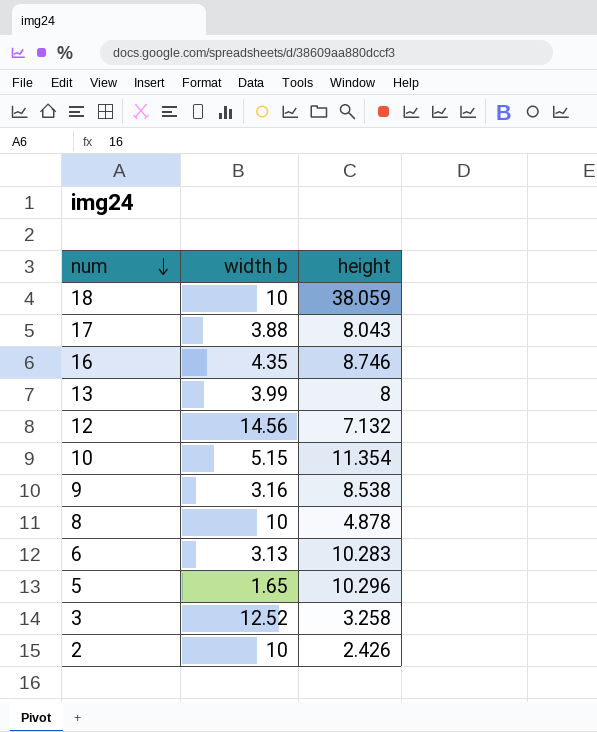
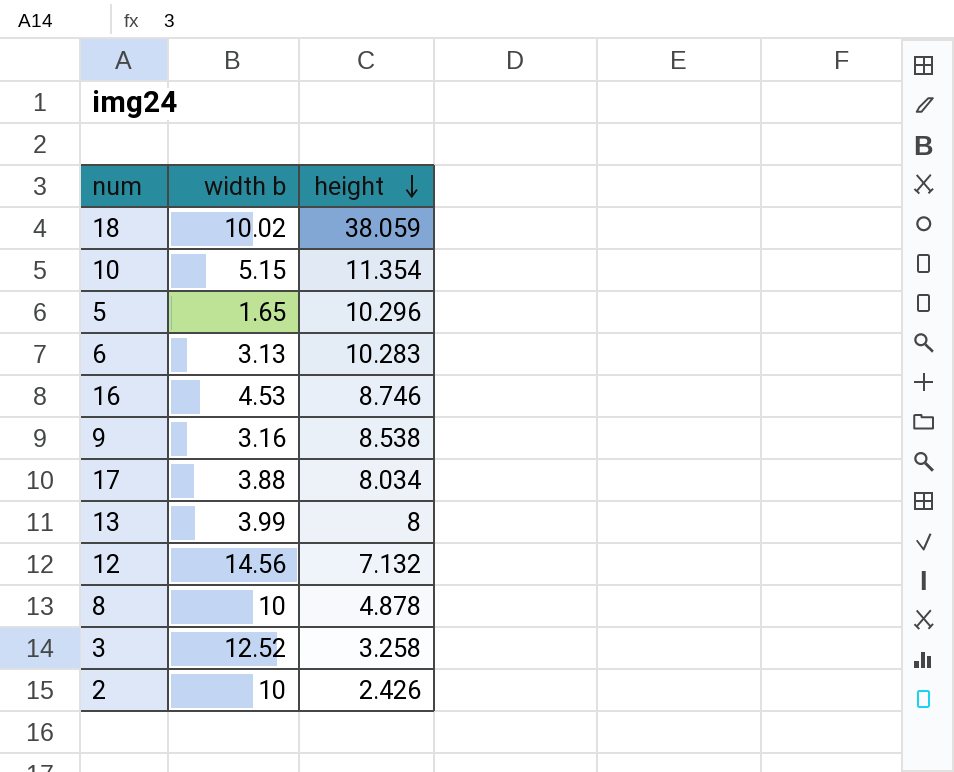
row order: num descending -> height descending
18 | width b: 10 -> 10.02
16 | width b: 4.35 -> 4.53
17 | height: 8.043 -> 8.034

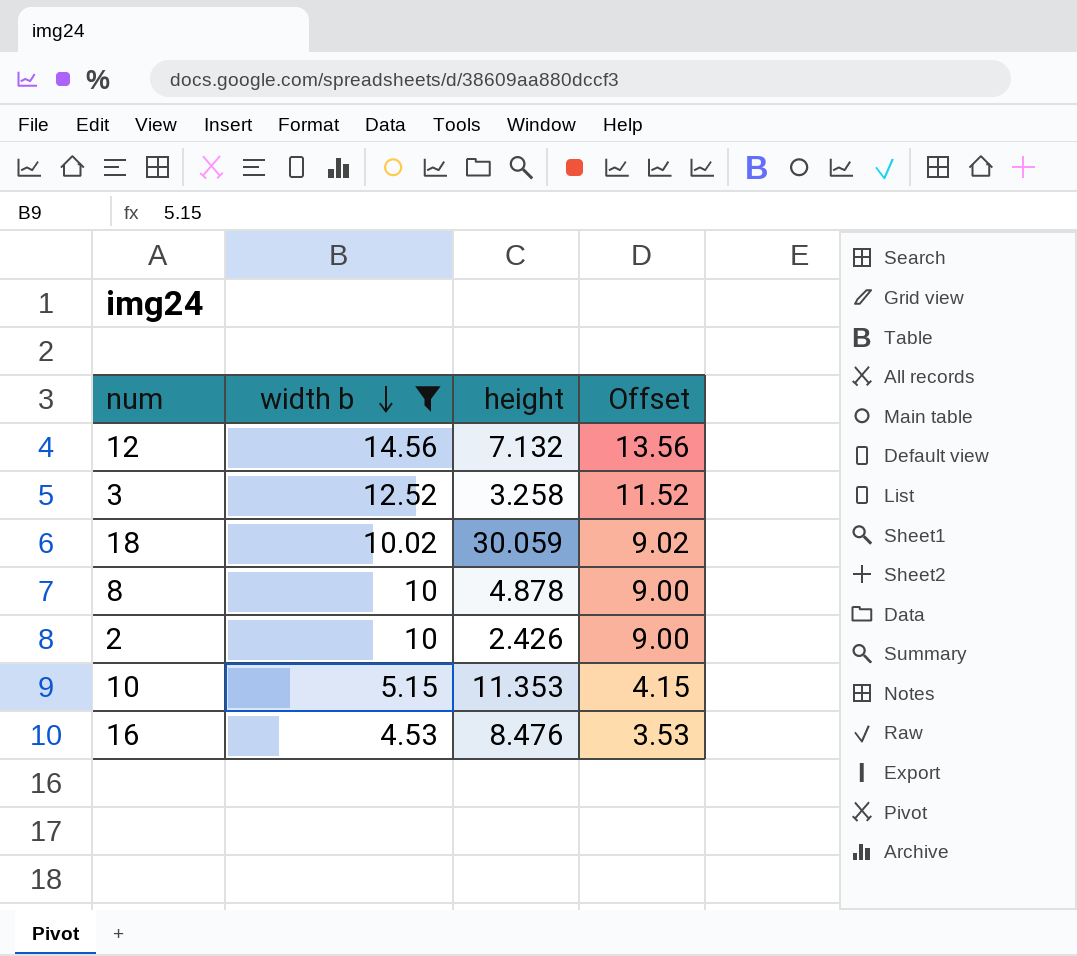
filter: none -> width b >= 4.53
row order: height descending -> width b descending
column Offset | formula: none -> [width b] - 1
18 | height: 38.059 -> 30.059
10 | height: 11.354 -> 11.353
16 | height: 8.746 -> 8.476

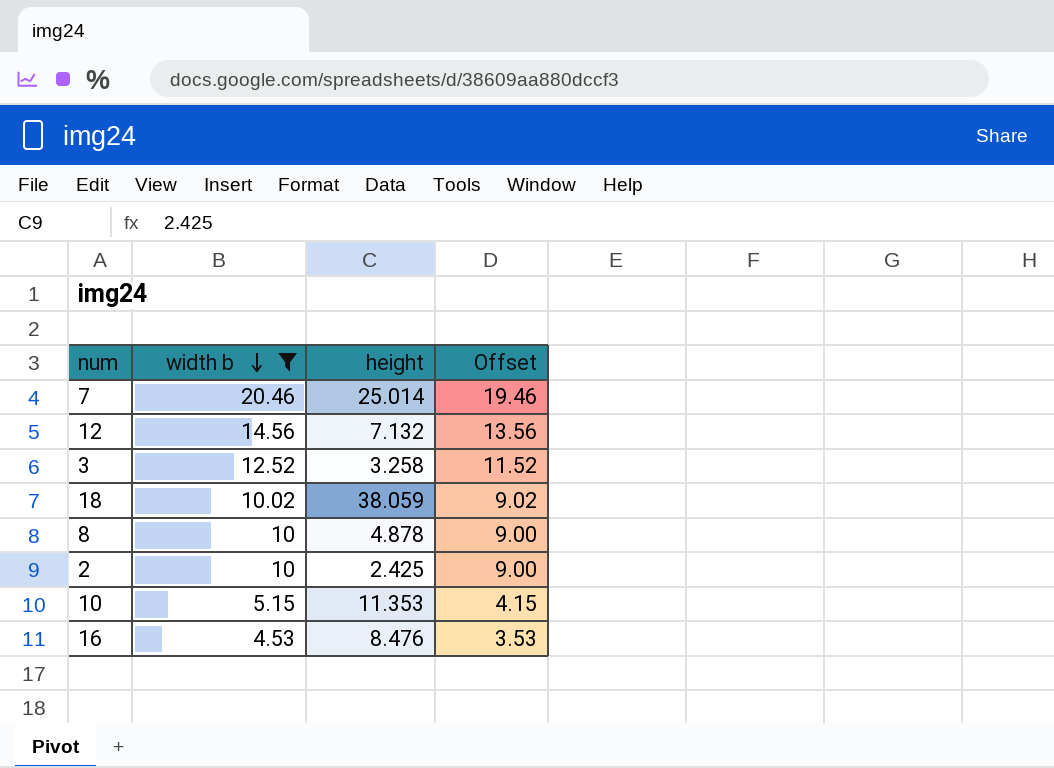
row 7: none -> 20.46 | 25.014 | 19.46
18 | height: 30.059 -> 38.059
2 | height: 2.426 -> 2.425

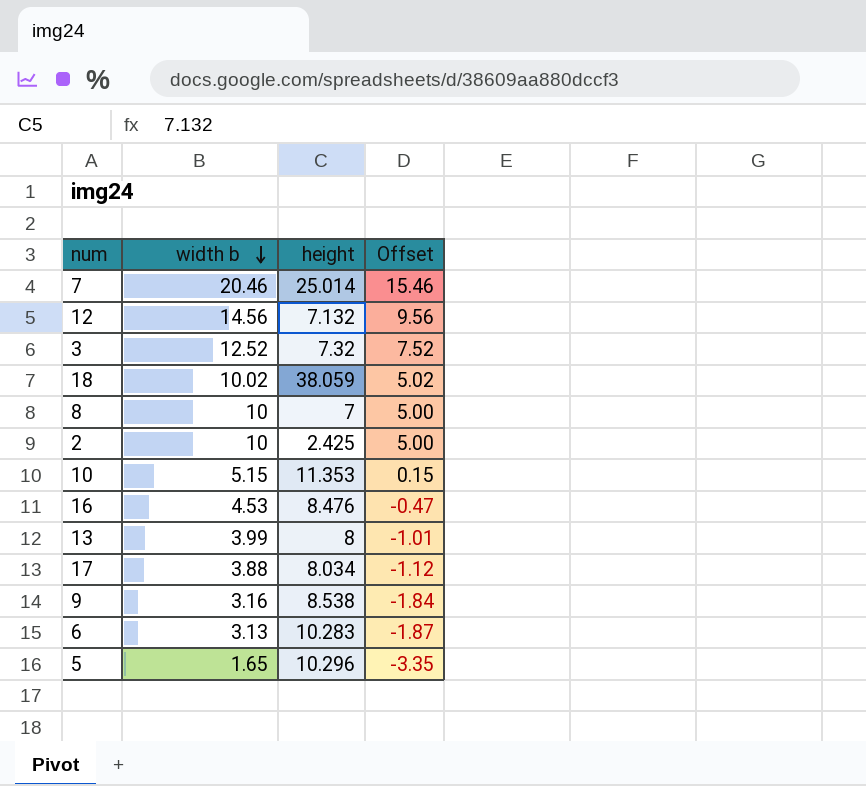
filter: width b >= 4.53 -> none
column Offset | formula: [width b] - 1 -> [width b] - 5
3 | height: 3.258 -> 7.32
8 | height: 4.878 -> 7

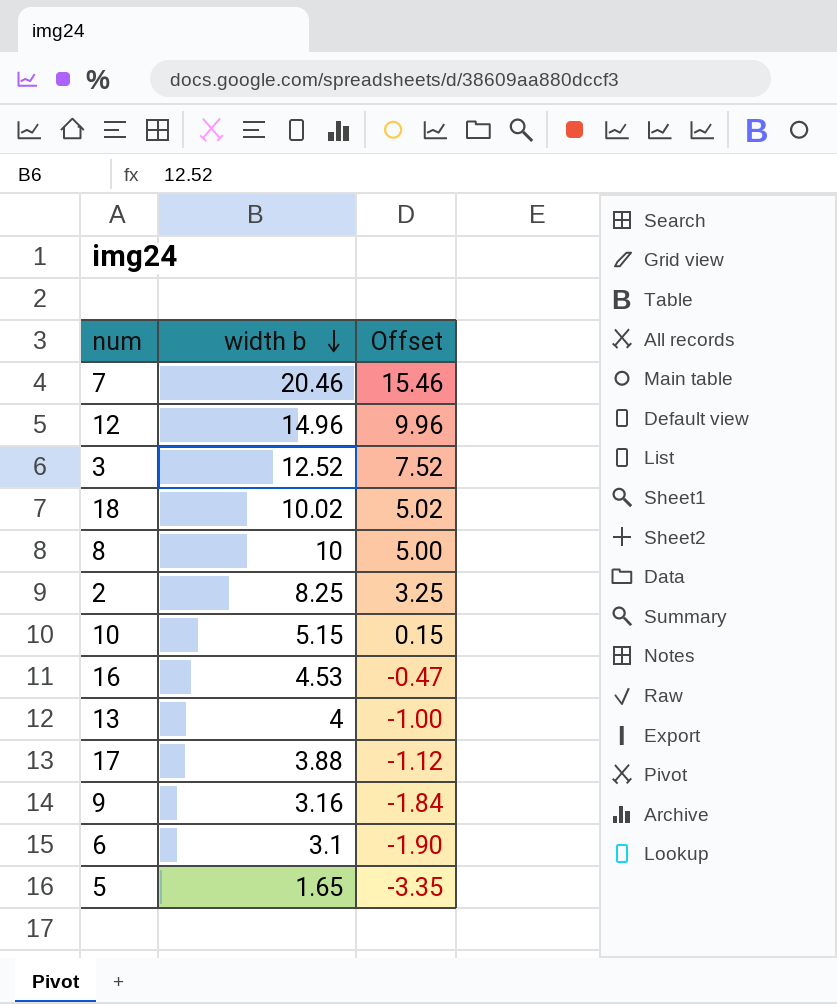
column height | position: 3 -> none
12 | width b: 14.56 -> 14.96
12 | Offset: 9.56 -> 9.96
2 | width b: 10 -> 8.25
2 | Offset: 5.00 -> 3.25
13 | width b: 3.99 -> 4
13 | Offset: -1.01 -> -1.00
6 | width b: 3.13 -> 3.1
6 | Offset: -1.87 -> -1.90

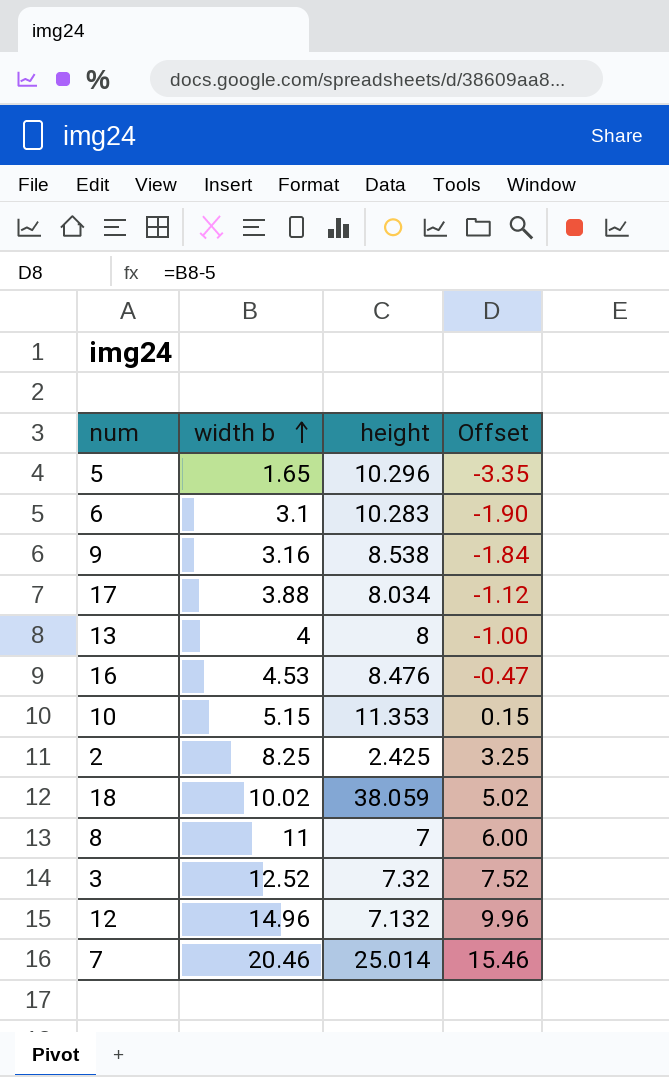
row order: width b descending -> width b ascending
column height | position: none -> 3
8 | width b: 10 -> 11
8 | Offset: 5.00 -> 6.00

